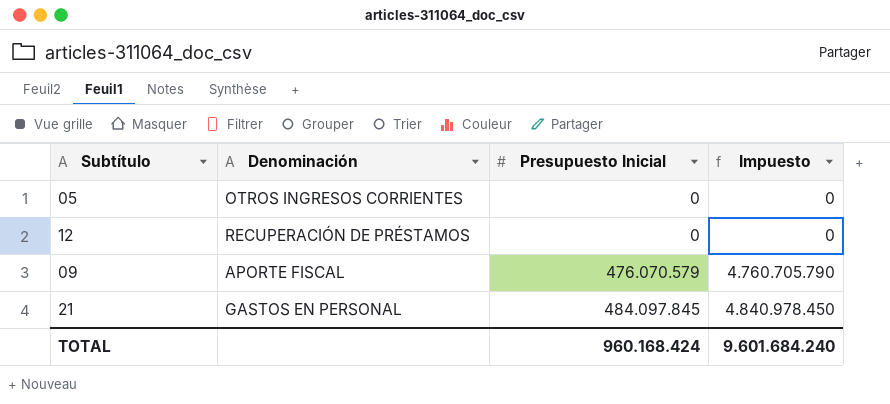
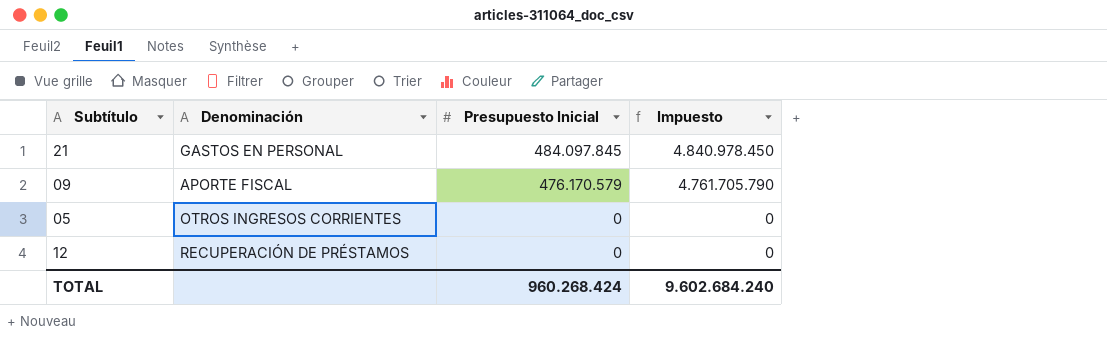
row order: Presupuesto Inicial ascending -> Presupuesto Inicial descending
09 | Presupuesto Inicial: 476.070.579 -> 476.170.579
09 | Impuesto: 4.760.705.790 -> 4.761.705.790
TOTAL | Presupuesto Inicial: 960.168.424 -> 960.268.424
TOTAL | Impuesto: 9.601.684.240 -> 9.602.684.240

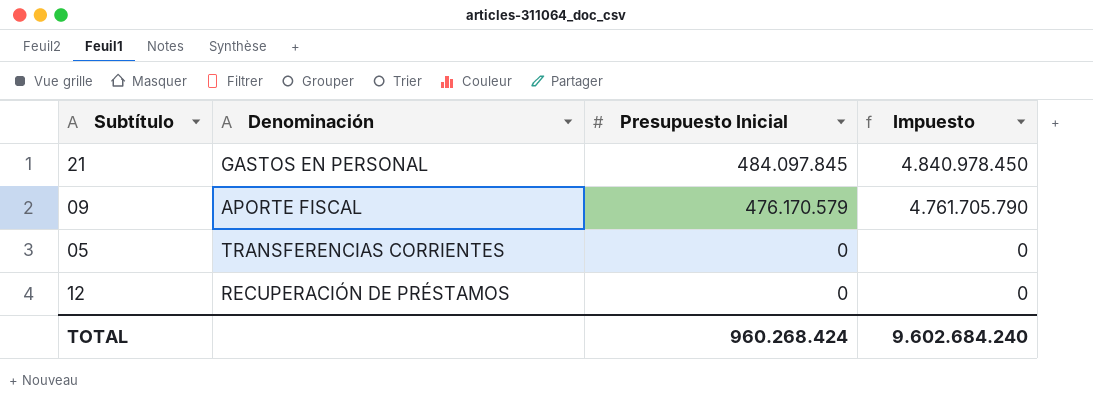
05 | Denominación: OTROS INGRESOS CORRIENTES -> TRANSFERENCIAS CORRIENTES

